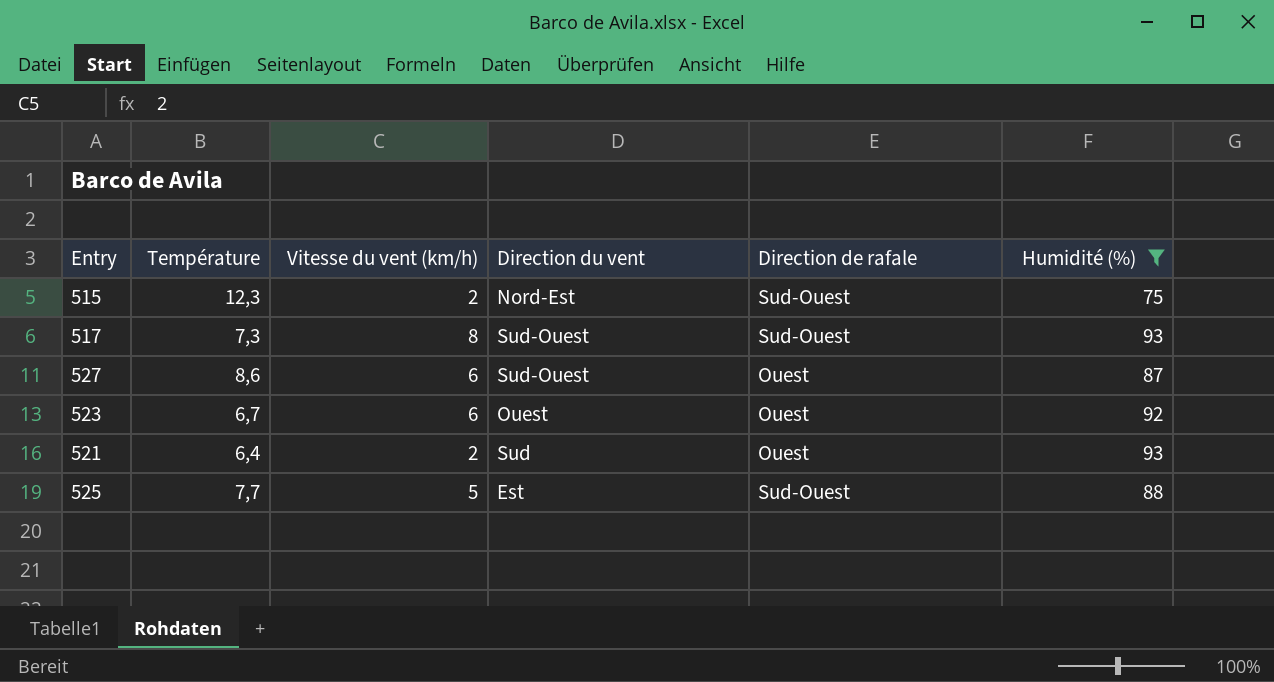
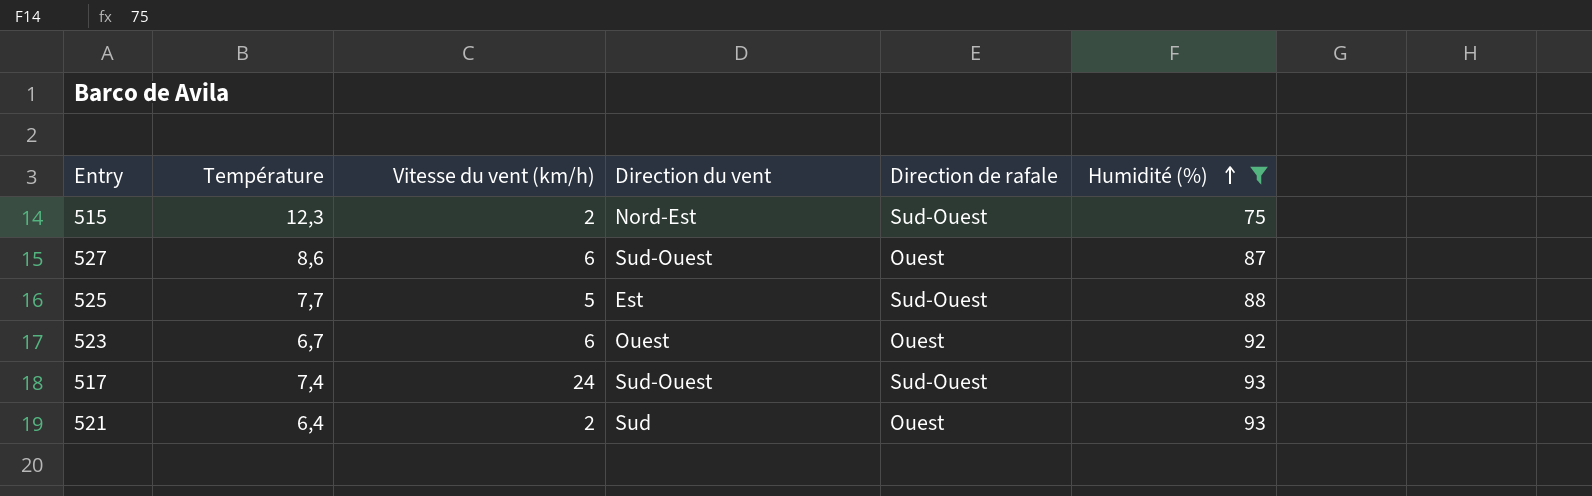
row order: none -> Humidité (%) ascending
517 | Température: 7,3 -> 7,4
517 | Vitesse du vent (km/h): 8 -> 24

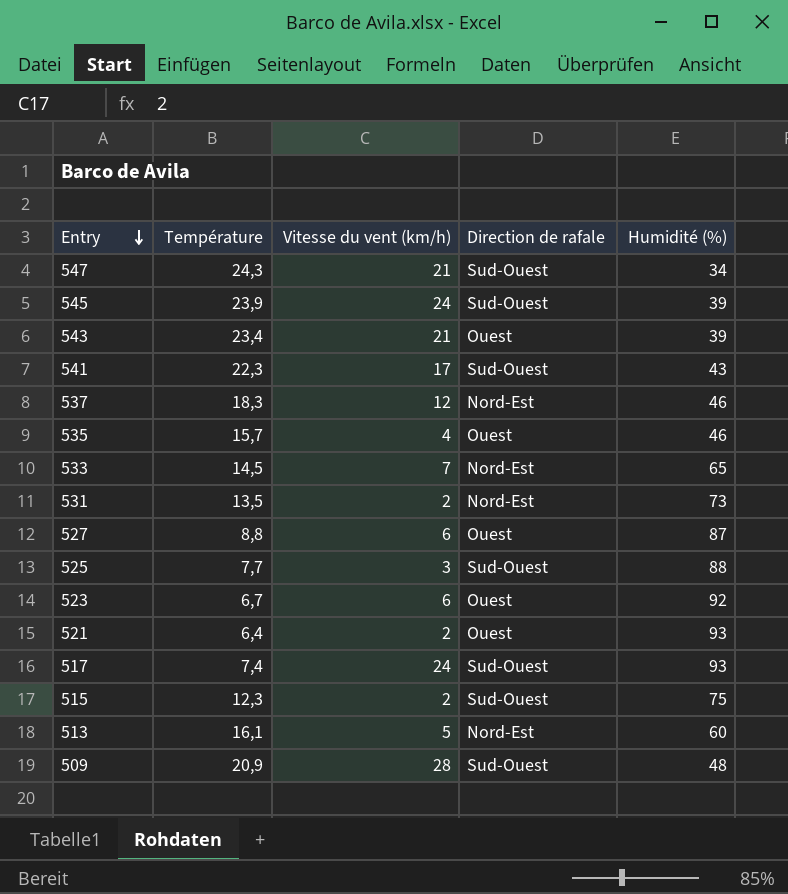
filter: Humidité (%) >= 75 -> none
row order: Humidité (%) ascending -> Entry descending
column Direction du vent | position: 4 -> none
527 | Température: 8,6 -> 8,8
525 | Vitesse du vent (km/h): 5 -> 3

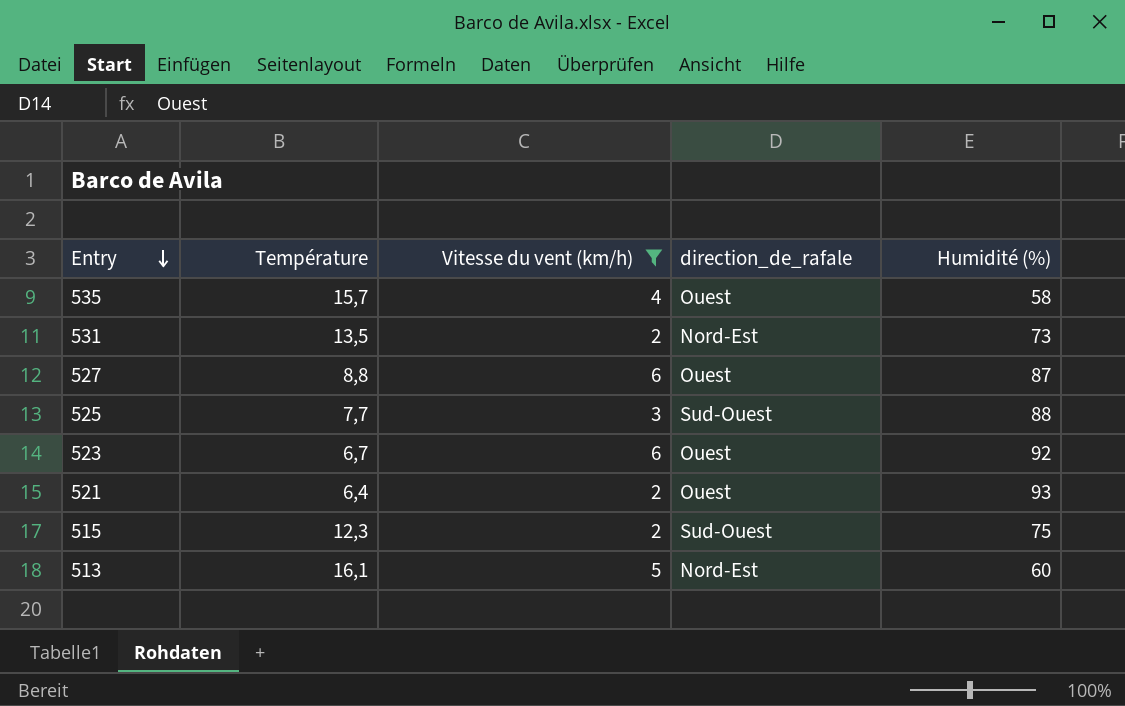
filter: none -> Vitesse du vent (km/h) <= 6
column name: Direction de rafale -> direction_de_rafale
535 | Humidité (%): 46 -> 58

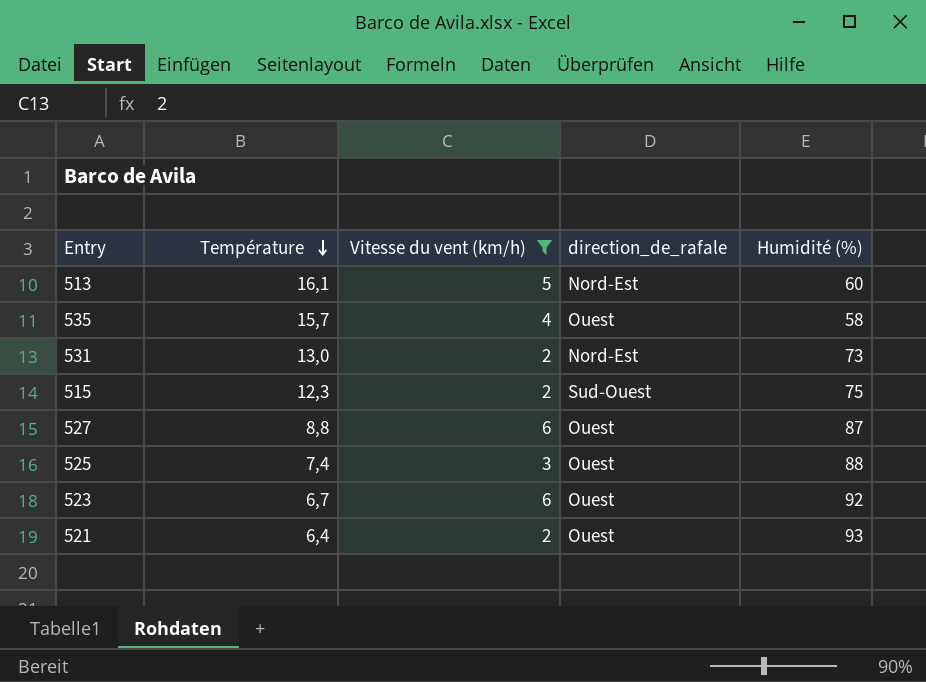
row order: Entry descending -> Température descending
531 | Température: 13,5 -> 13,0
525 | Température: 7,7 -> 7,4
525 | direction_de_rafale: Sud-Ouest -> Ouest

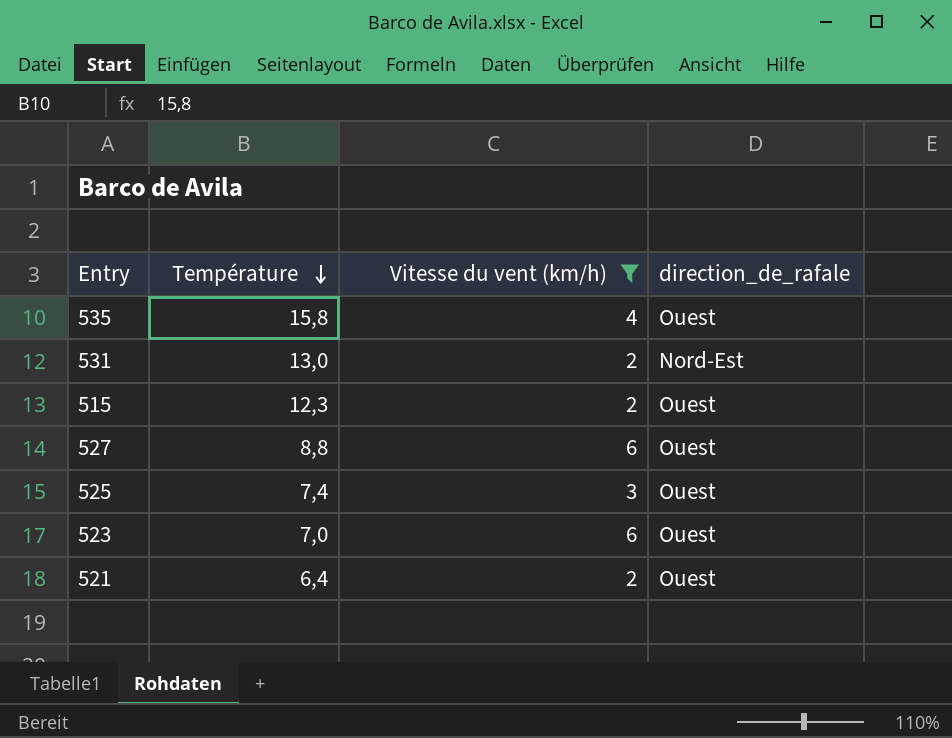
column Humidité (%) | position: 5 -> none
row 513: 16,1 | 5 | Nord-Est | 60 -> none
535 | Température: 15,7 -> 15,8
515 | direction_de_rafale: Sud-Ouest -> Ouest
523 | Température: 6,7 -> 7,0

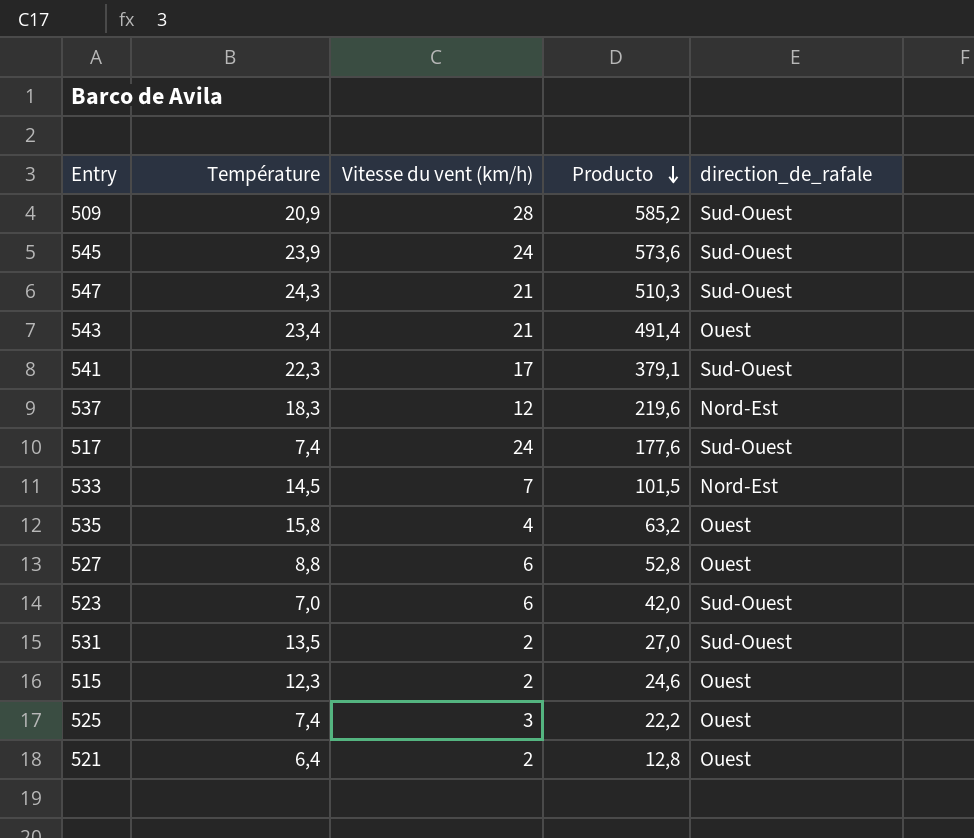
filter: Vitesse du vent (km/h) <= 6 -> none
row order: Température descending -> Producto descending
column Producto | formula: none -> [Température] * [Vitesse du vent (km/h)]
523 | direction_de_rafale: Ouest -> Sud-Ouest
531 | Température: 13,0 -> 13,5
531 | direction_de_rafale: Nord-Est -> Sud-Ouest

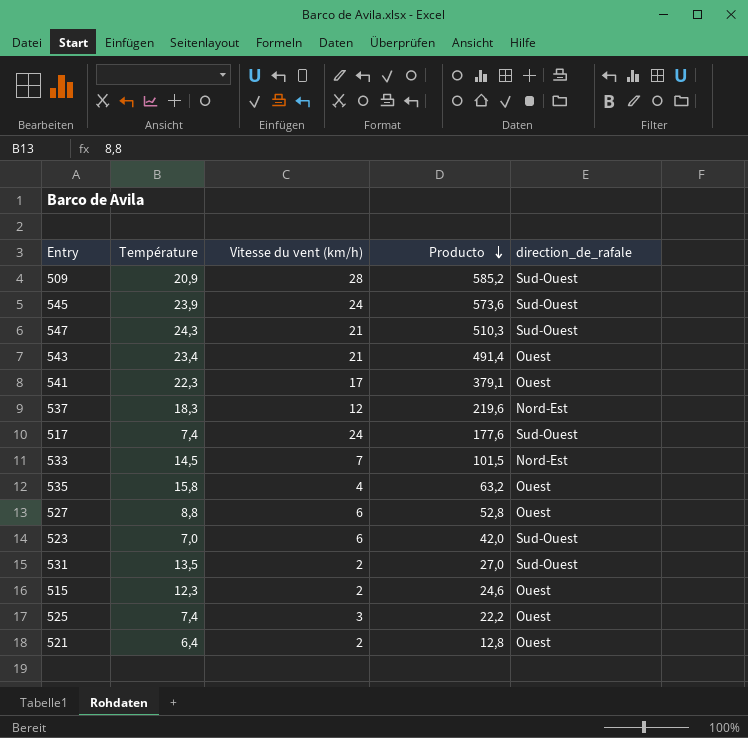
541 | direction_de_rafale: Sud-Ouest -> Ouest

